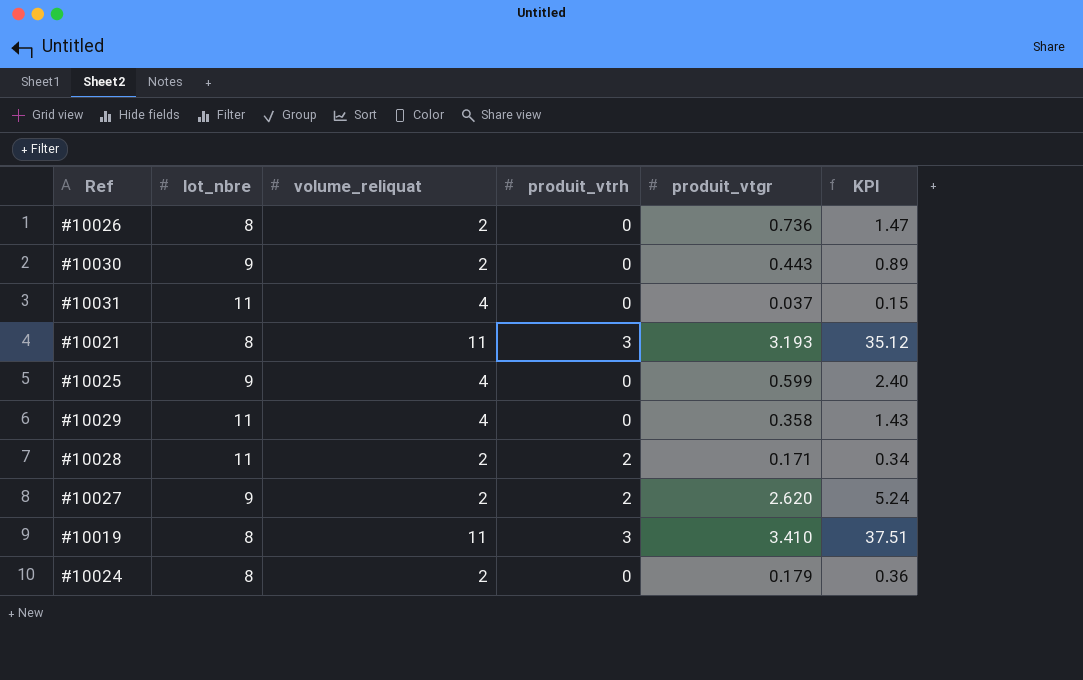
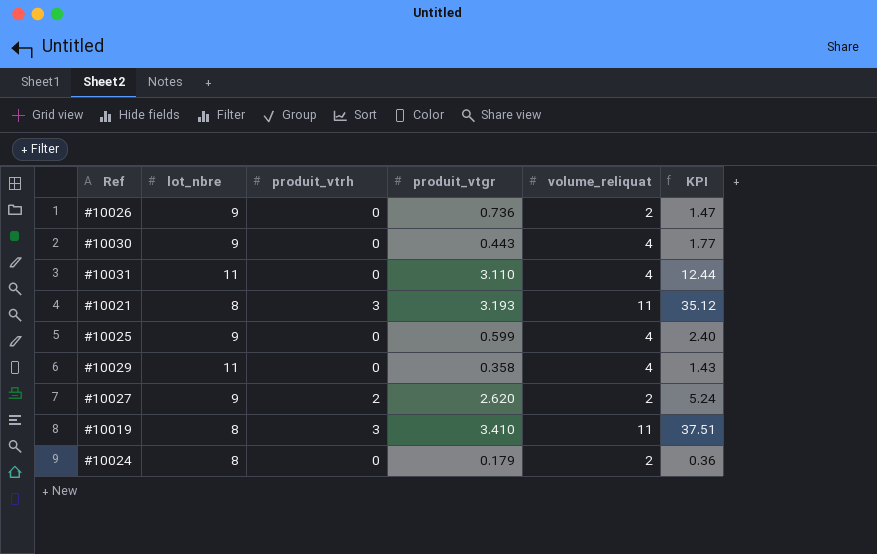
column volume_reliquat | position: 3 -> 5
row #10028: 11 | 2 | 2 | 0.171 | 0.34 -> none
#10026 | lot_nbre: 8 -> 9
#10030 | volume_reliquat: 2 -> 4
#10030 | KPI: 0.89 -> 1.77
#10031 | produit_vtgr: 0.037 -> 3.110
#10031 | KPI: 0.15 -> 12.44

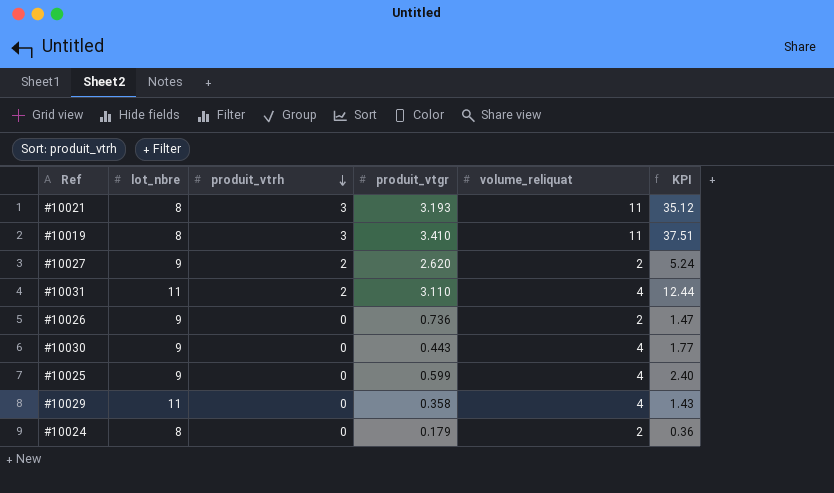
row order: none -> produit_vtrh descending
#10031 | produit_vtrh: 0 -> 2

